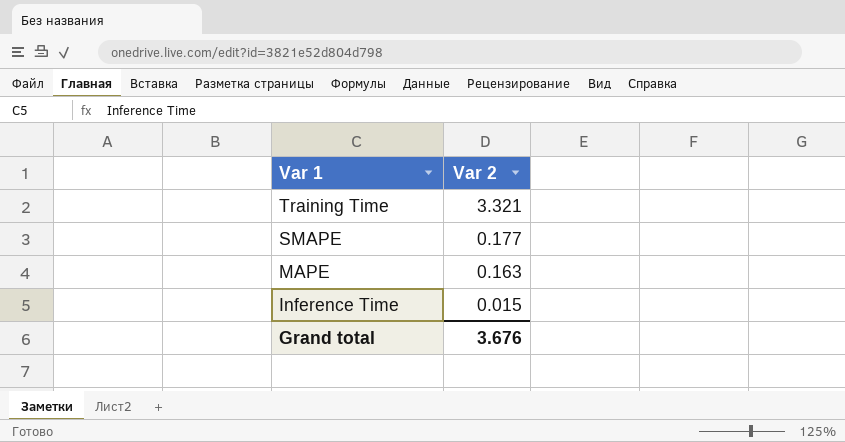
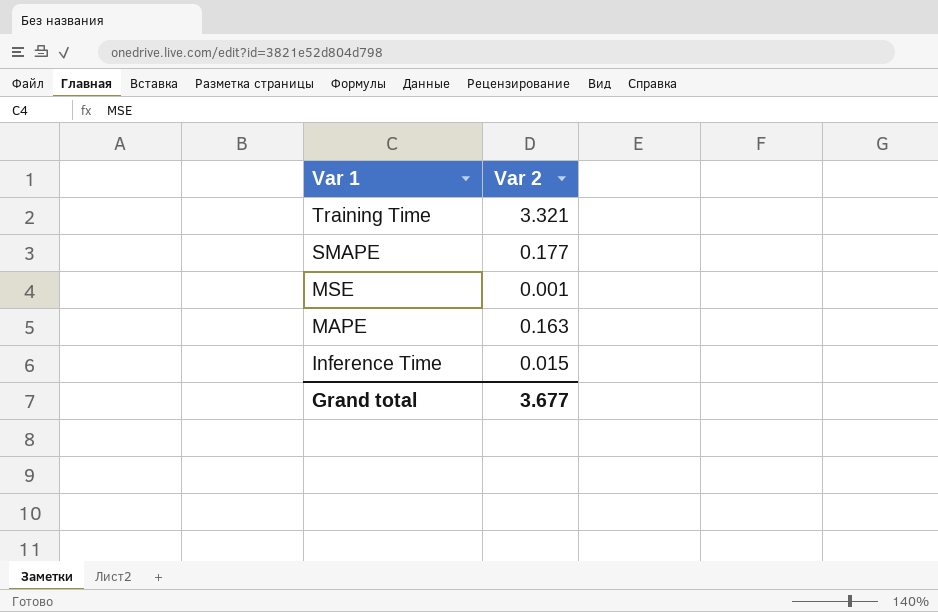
row MSE: none -> 0.001
Grand total | Var 2: 3.676 -> 3.677

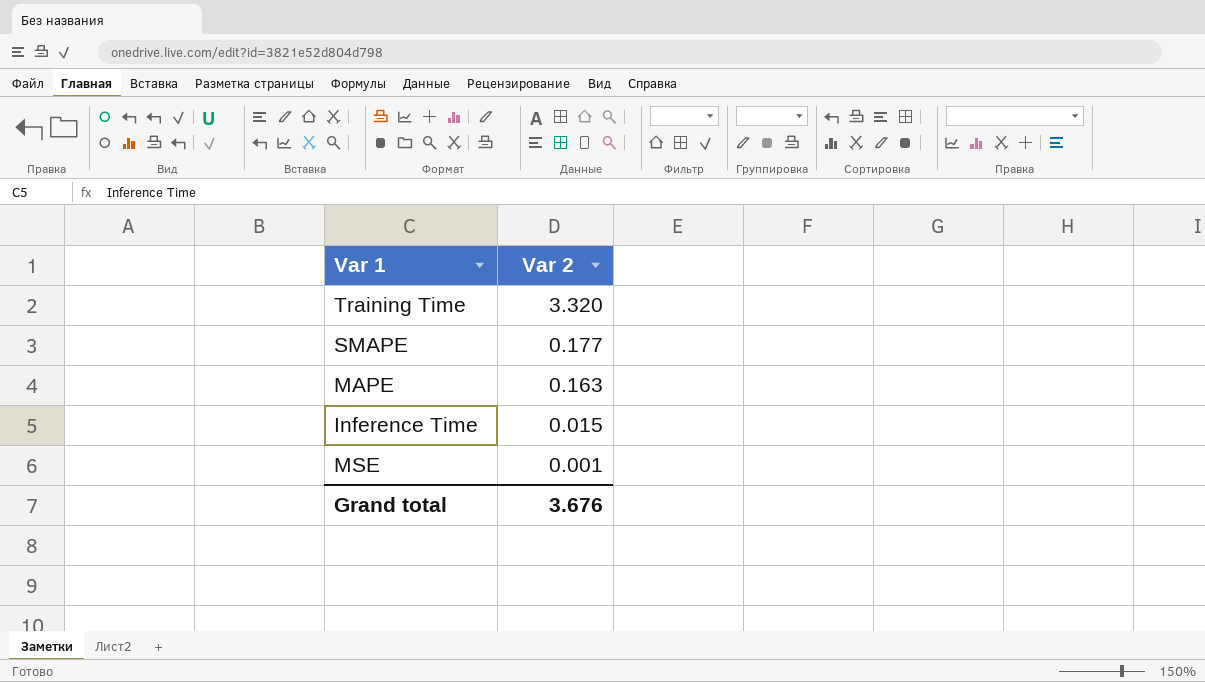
row order: Var 1 descending -> Var 2 descending
Training Time | Var 2: 3.321 -> 3.320
Grand total | Var 2: 3.677 -> 3.676

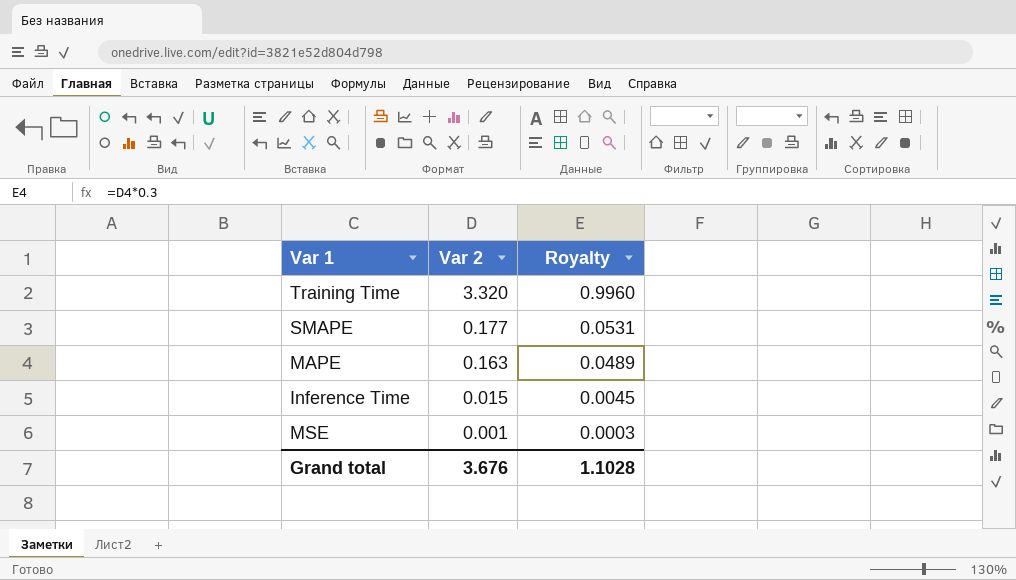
column Royalty | formula: none -> [Var 2] * 0.3

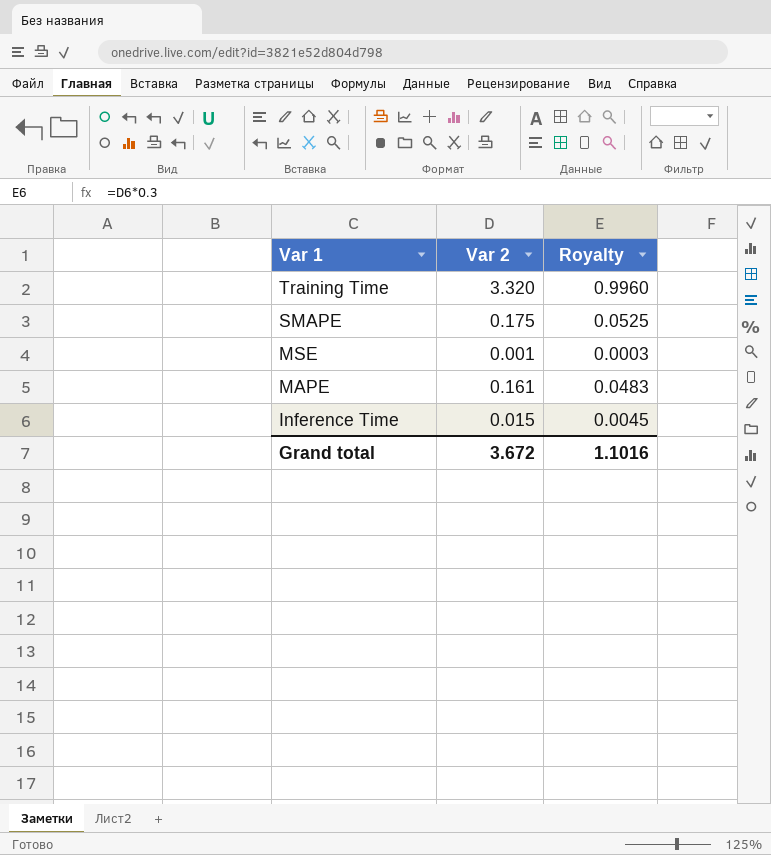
row order: Var 2 descending -> Var 1 descending
SMAPE | Var 2: 0.177 -> 0.175
SMAPE | Royalty: 0.0531 -> 0.0525
MAPE | Var 2: 0.163 -> 0.161
MAPE | Royalty: 0.0489 -> 0.0483
Grand total | Var 2: 3.676 -> 3.672
Grand total | Royalty: 1.1028 -> 1.1016

